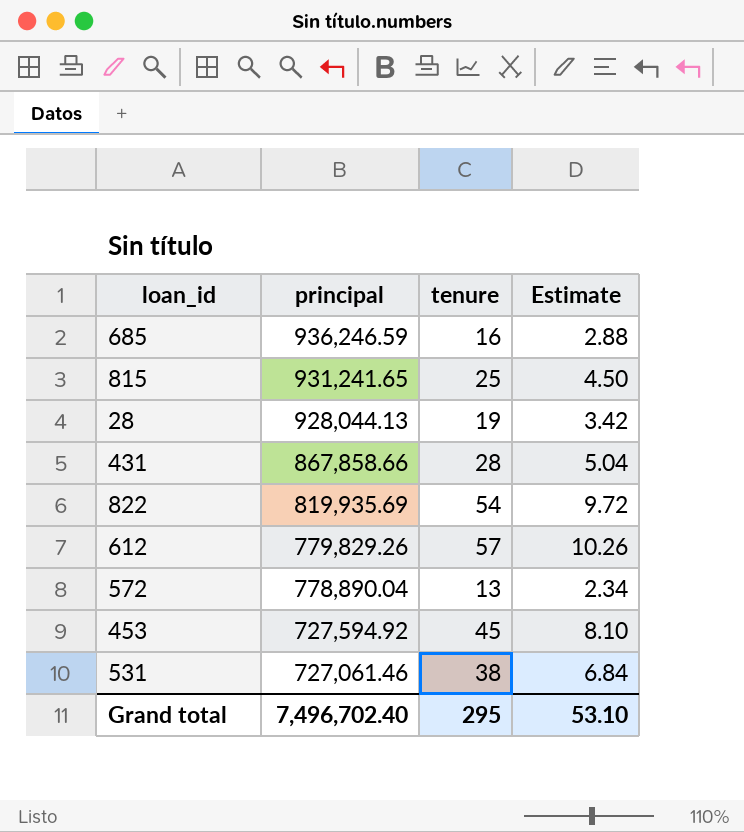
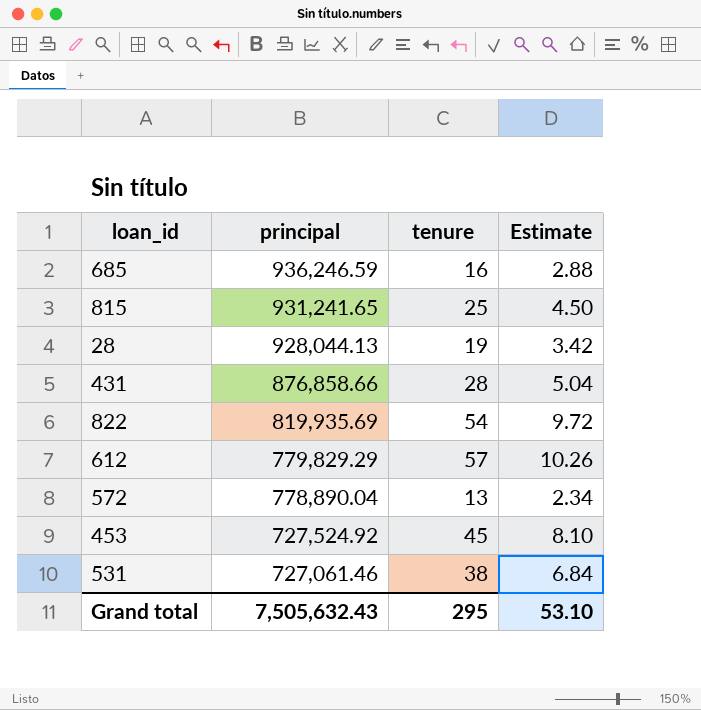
431 | principal: 867,858.66 -> 876,858.66
612 | principal: 779,829.26 -> 779,829.29
453 | principal: 727,594.92 -> 727,524.92
Grand total | principal: 7,496,702.40 -> 7,505,632.43

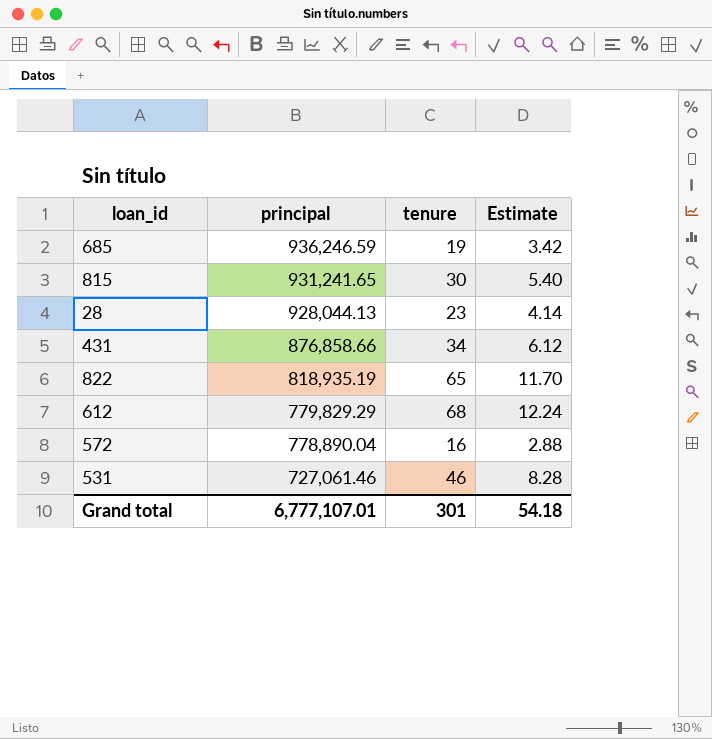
row 453: 727,524.92 | 45 | 8.10 -> none
685 | tenure: 16 -> 19
685 | Estimate: 2.88 -> 3.42
815 | tenure: 25 -> 30
815 | Estimate: 4.50 -> 5.40
28 | tenure: 19 -> 23
28 | Estimate: 3.42 -> 4.14
431 | tenure: 28 -> 34
431 | Estimate: 5.04 -> 6.12
822 | principal: 819,935.69 -> 818,935.19
822 | tenure: 54 -> 65
822 | Estimate: 9.72 -> 11.70
612 | tenure: 57 -> 68
612 | Estimate: 10.26 -> 12.24
572 | tenure: 13 -> 16
572 | Estimate: 2.34 -> 2.88
531 | tenure: 38 -> 46
531 | Estimate: 6.84 -> 8.28
Grand total | principal: 7,505,632.43 -> 6,777,107.01
Grand total | tenure: 295 -> 301
Grand total | Estimate: 53.10 -> 54.18

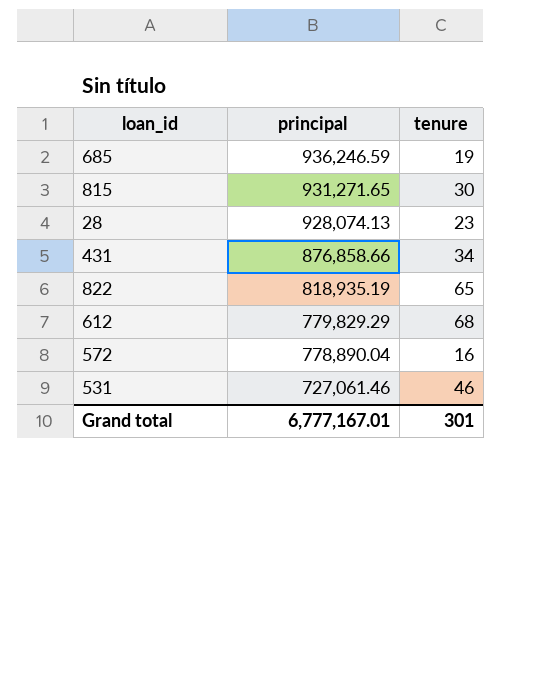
column Estimate | formula: [tenure] * 0.18 -> none
815 | principal: 931,241.65 -> 931,271.65
28 | principal: 928,044.13 -> 928,074.13
Grand total | principal: 6,777,107.01 -> 6,777,167.01

